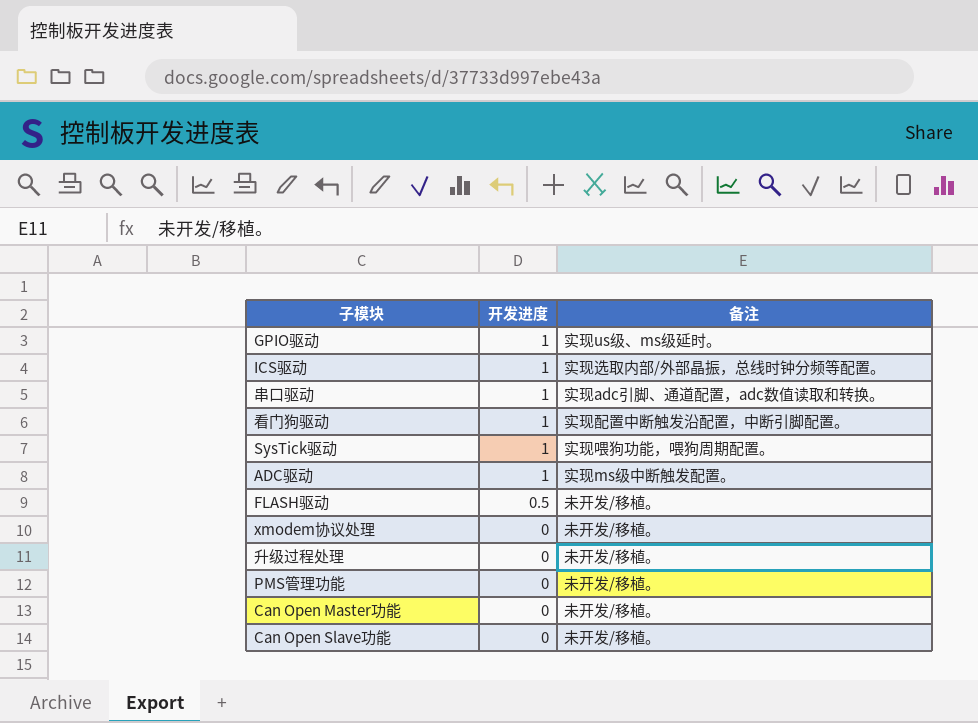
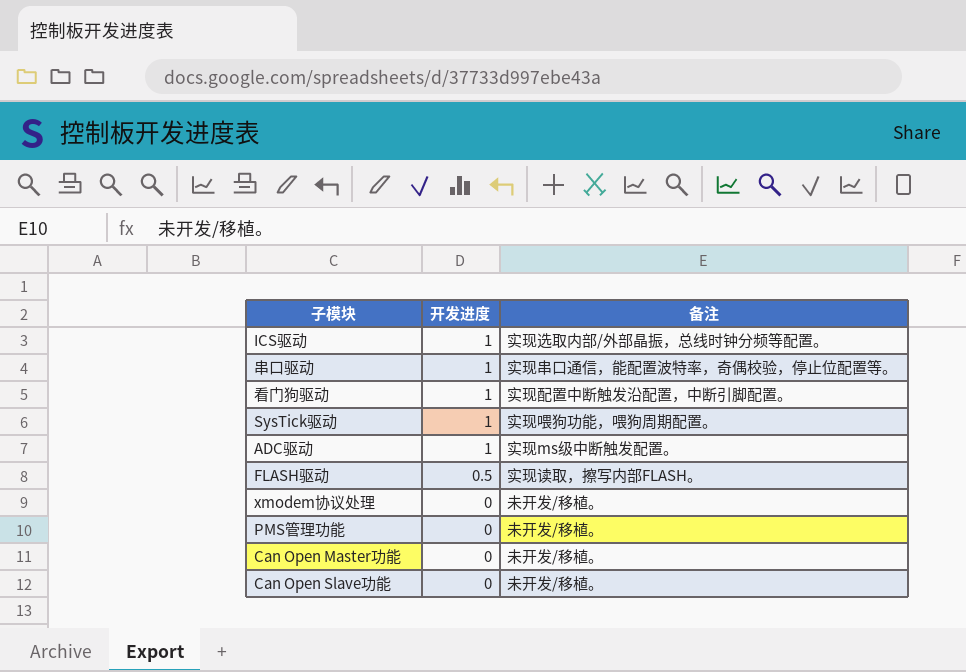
row GPIO驱动: 1 | 实现us级、ms级延时。 -> none
row 升级过程处理: 0 | 未开发/移植。 -> none
串口驱动 | 备注: 实现adc引脚、通道配置，adc数值读取和转换。 -> 实现串口通信，能配置波特率，奇偶校验，停止位配置等。
FLASH驱动 | 备注: 未开发/移植。 -> 实现读取，擦写内部FLASH。

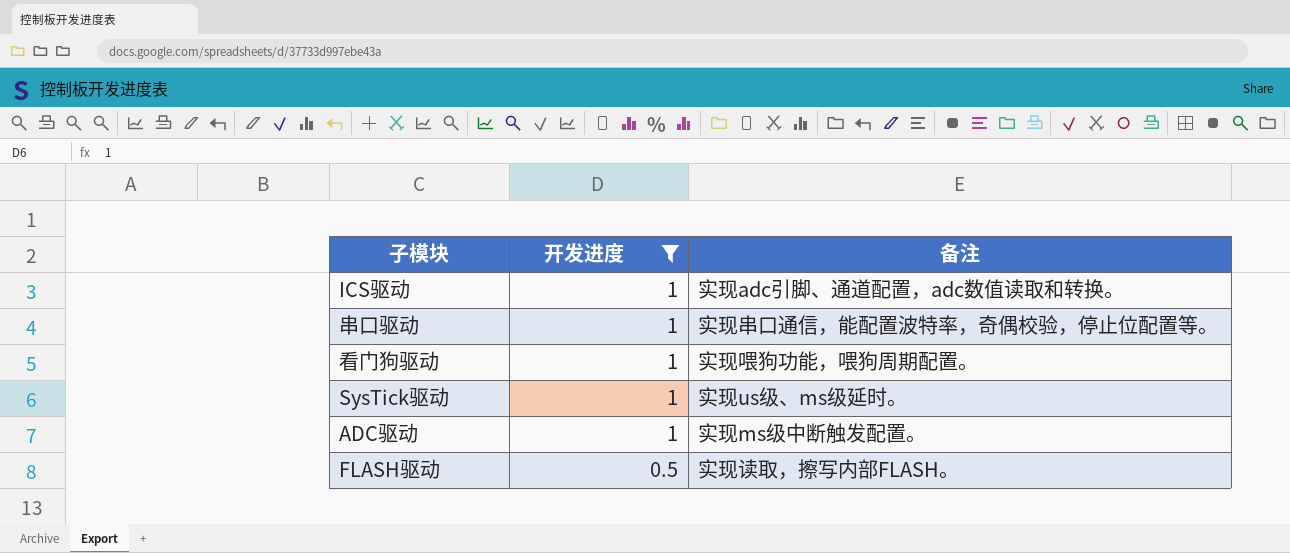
filter: none -> 开发进度 != 0
ICS驱动 | 备注: 实现选取内部/外部晶振，总线时钟分频等配置。 -> 实现adc引脚、通道配置，adc数值读取和转换。
看门狗驱动 | 备注: 实现配置中断触发沿配置，中断引脚配置。 -> 实现喂狗功能，喂狗周期配置。
SysTick驱动 | 备注: 实现喂狗功能，喂狗周期配置。 -> 实现us级、ms级延时。

